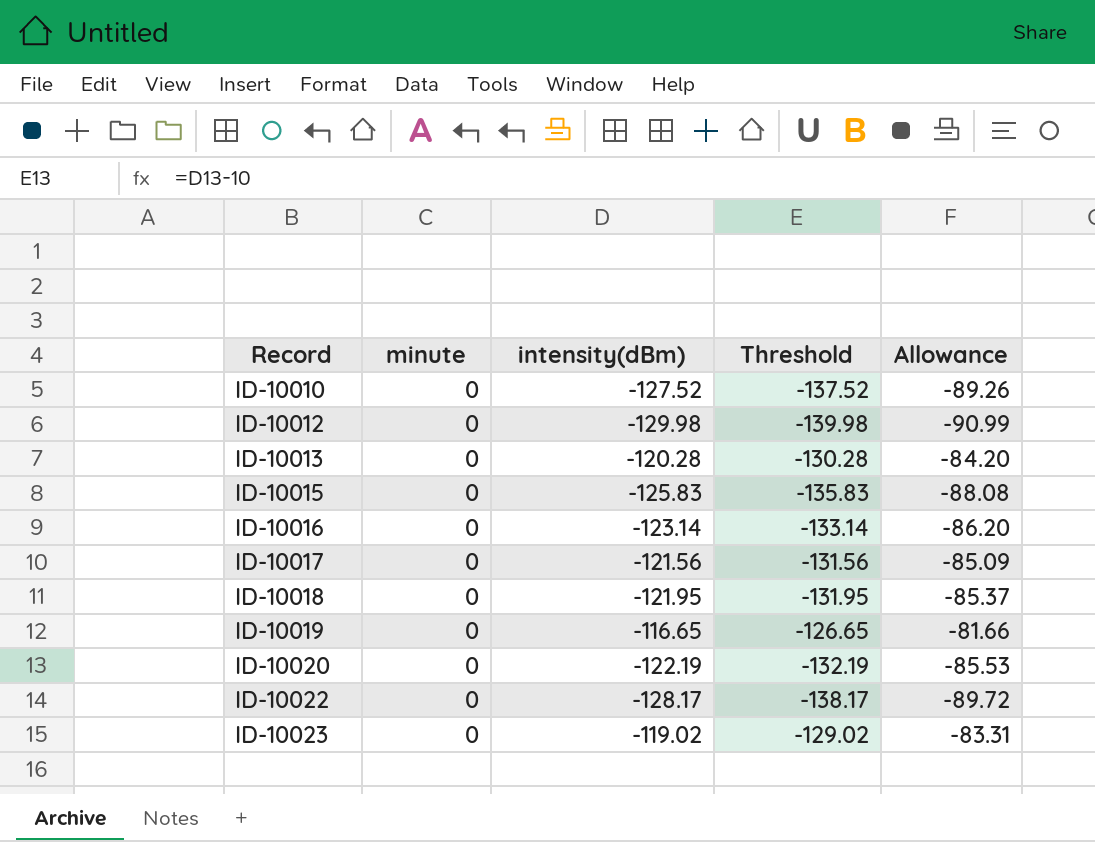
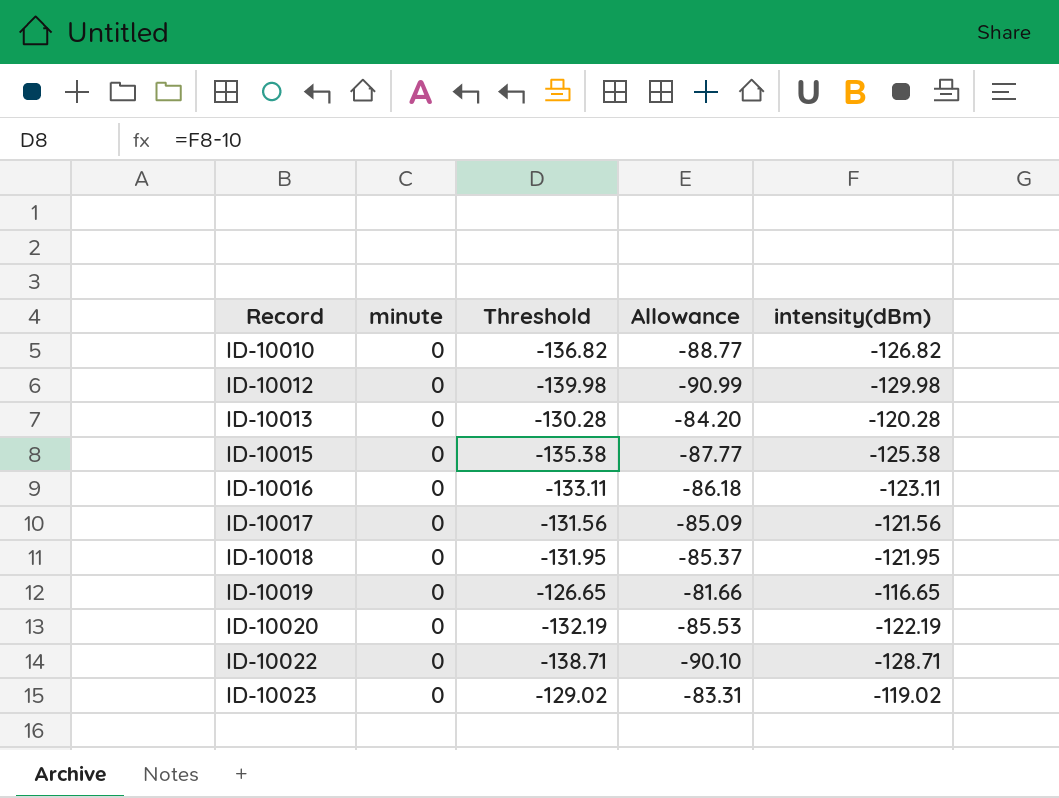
column intensity(dBm) | position: 3 -> 5
ID-10010 | Threshold: -137.52 -> -136.82
ID-10010 | Allowance: -89.26 -> -88.77
ID-10010 | intensity(dBm): -127.52 -> -126.82
ID-10015 | Threshold: -135.83 -> -135.38
ID-10015 | Allowance: -88.08 -> -87.77
ID-10015 | intensity(dBm): -125.83 -> -125.38
ID-10016 | Threshold: -133.14 -> -133.11
ID-10016 | Allowance: -86.20 -> -86.18
ID-10016 | intensity(dBm): -123.14 -> -123.11
ID-10022 | Threshold: -138.17 -> -138.71
ID-10022 | Allowance: -89.72 -> -90.10
ID-10022 | intensity(dBm): -128.17 -> -128.71

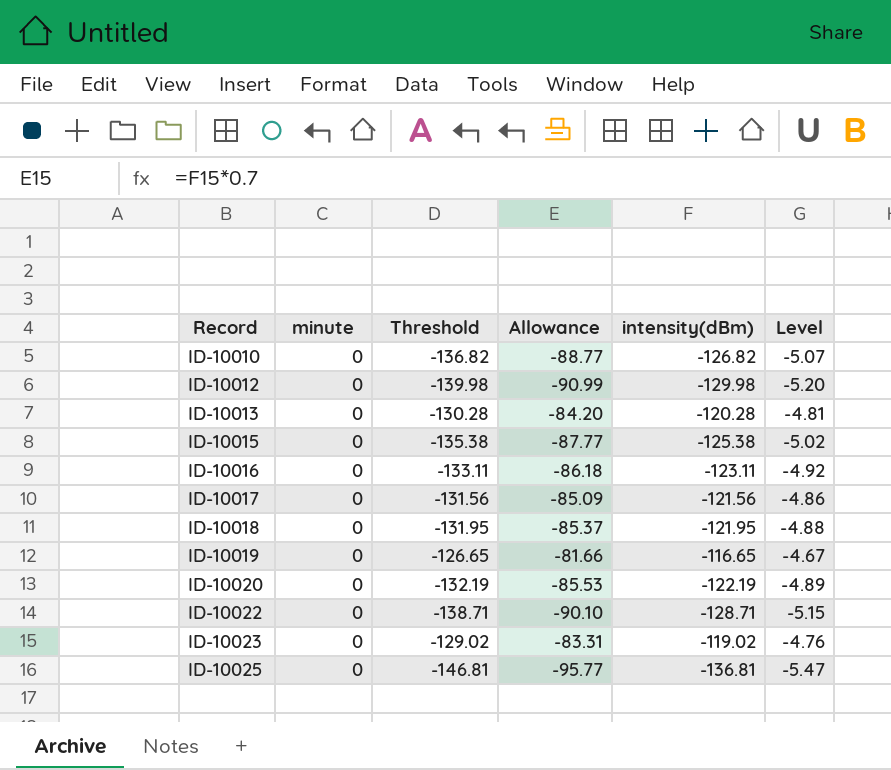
column Level | formula: none -> [intensity(dBm)] * 0.04
row ID-10025: none -> 0 | -146.81 | -95.77 | -136.81 | -5.47

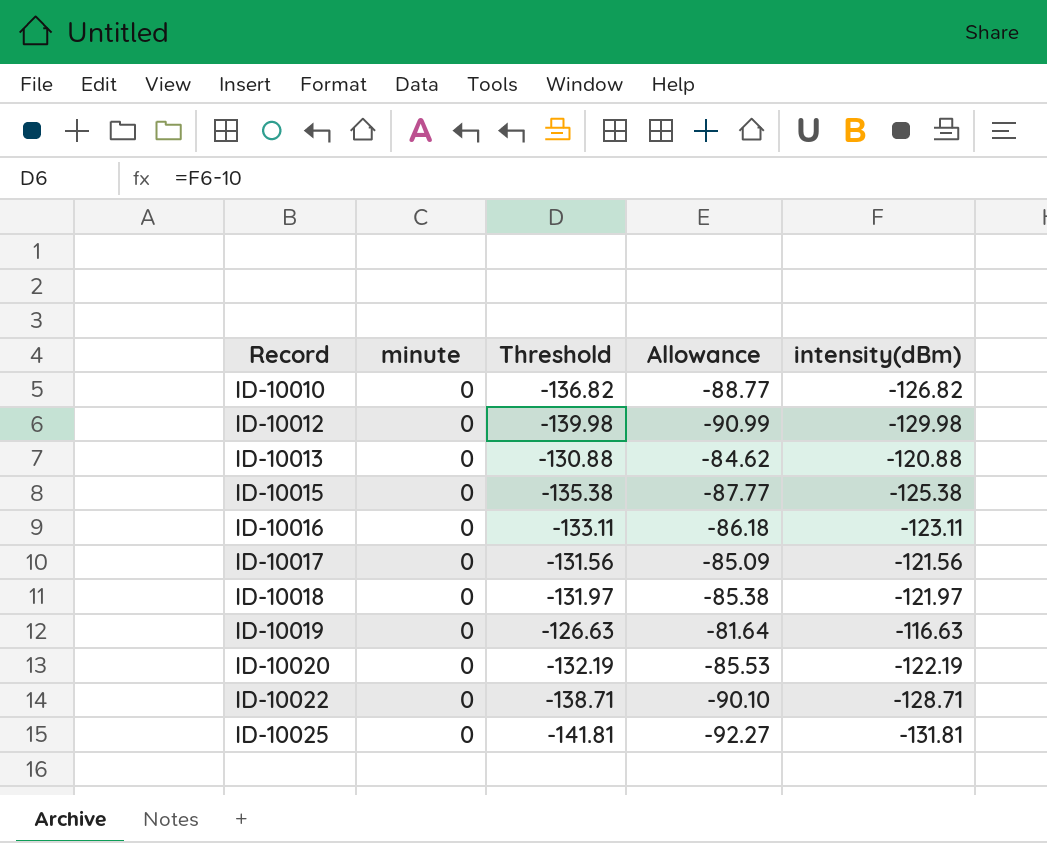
column Level | formula: [intensity(dBm)] * 0.04 -> none
row ID-10023: 0 | -129.02 | -83.31 | -119.02 | -4.76 -> none
ID-10013 | Threshold: -130.28 -> -130.88
ID-10013 | Allowance: -84.20 -> -84.62
ID-10013 | intensity(dBm): -120.28 -> -120.88
ID-10018 | Threshold: -131.95 -> -131.97
ID-10018 | Allowance: -85.37 -> -85.38
ID-10018 | intensity(dBm): -121.95 -> -121.97
ID-10019 | Threshold: -126.65 -> -126.63
ID-10019 | Allowance: -81.66 -> -81.64
ID-10019 | intensity(dBm): -116.65 -> -116.63
ID-10025 | Threshold: -146.81 -> -141.81
ID-10025 | Allowance: -95.77 -> -92.27
ID-10025 | intensity(dBm): -136.81 -> -131.81

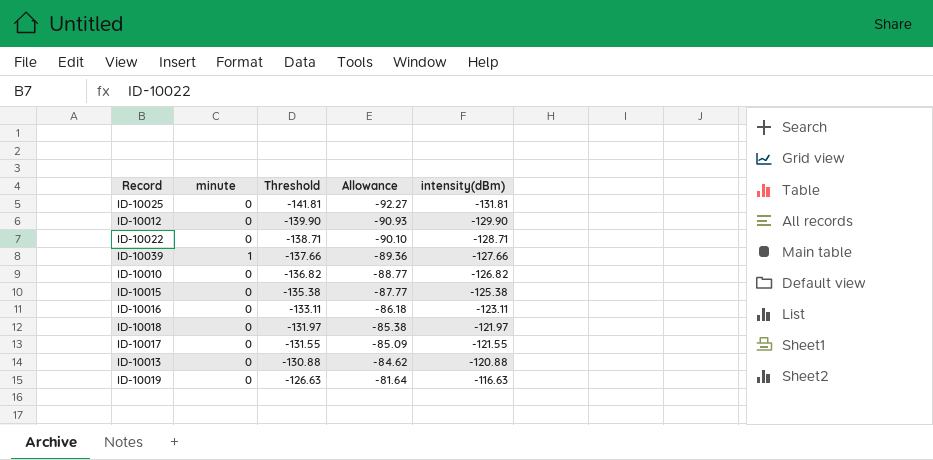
row order: Record ascending -> Threshold ascending
row ID-10020: 0 | -132.19 | -85.53 | -122.19 -> none
ID-10012 | Threshold: -139.98 -> -139.90
ID-10012 | Allowance: -90.99 -> -90.93
ID-10012 | intensity(dBm): -129.98 -> -129.90
row ID-10039: none -> 1 | -137.66 | -89.36 | -127.66
ID-10017 | Threshold: -131.56 -> -131.55
ID-10017 | intensity(dBm): -121.56 -> -121.55

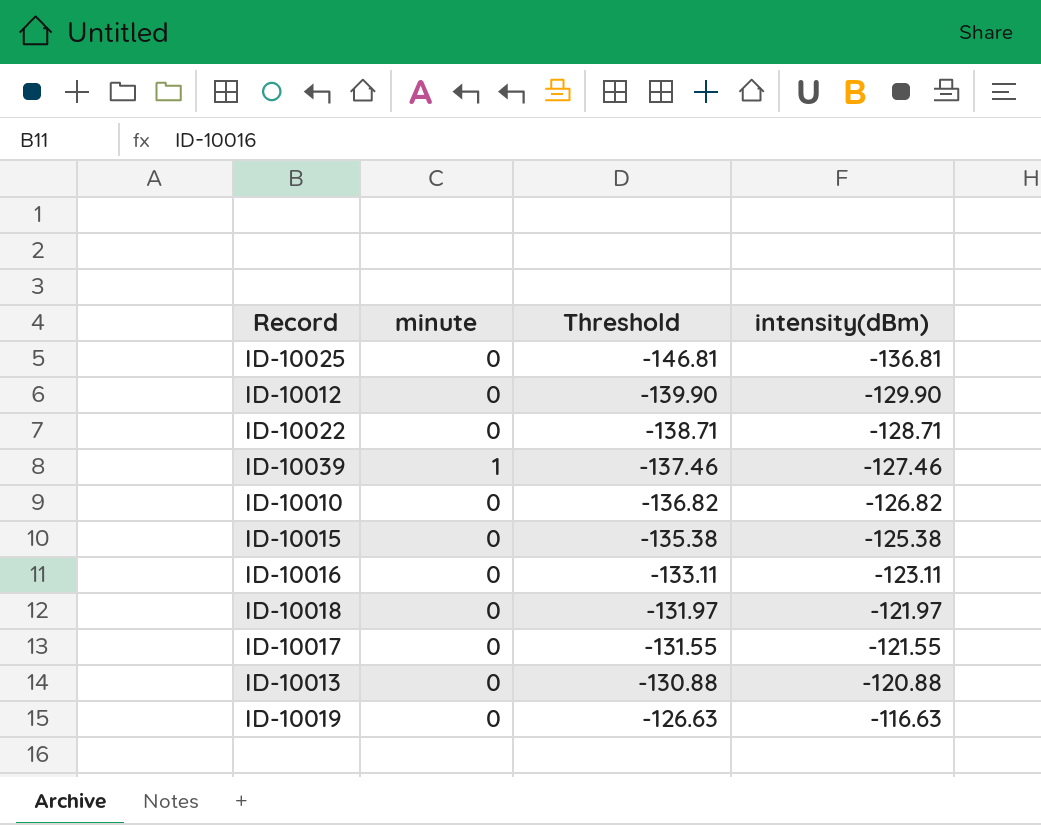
column Allowance | formula: [intensity(dBm)] * 0.7 -> none
ID-10025 | Threshold: -141.81 -> -146.81
ID-10025 | intensity(dBm): -131.81 -> -136.81
ID-10039 | Threshold: -137.66 -> -137.46
ID-10039 | intensity(dBm): -127.66 -> -127.46

